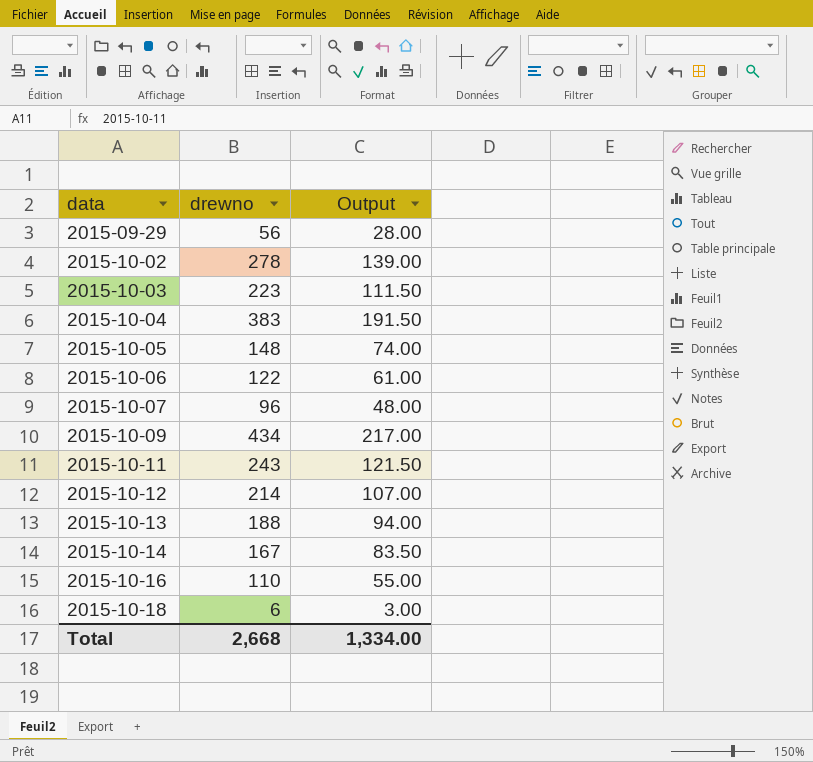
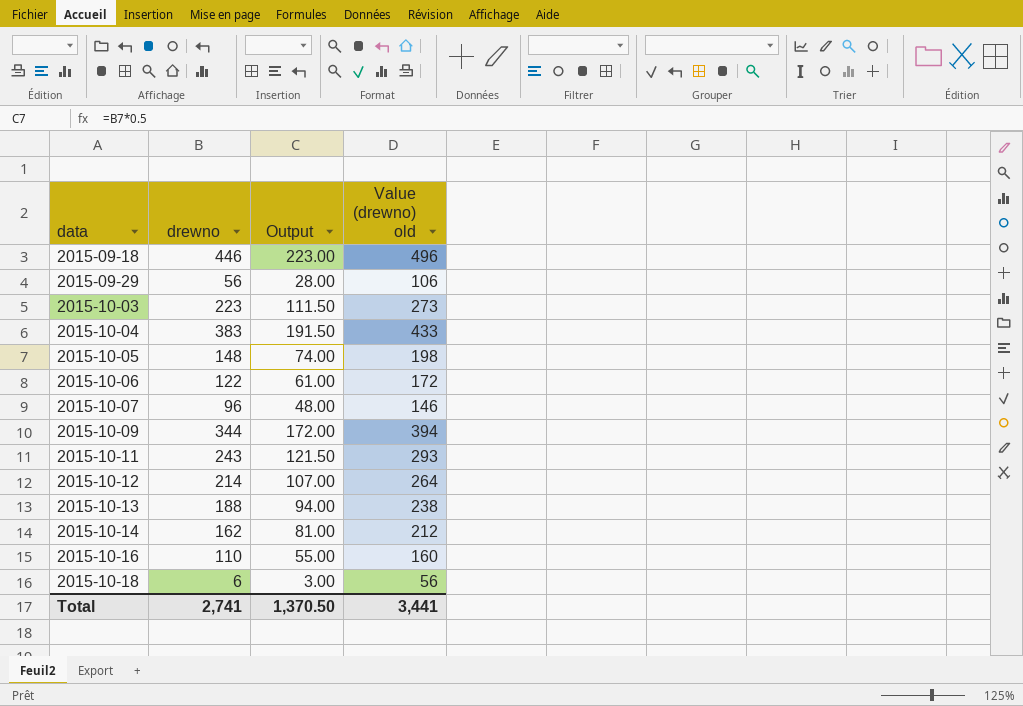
column Value (drewno) old | formula: none -> [drewno] + 50
row 2015-10-02: 278 | 139.00 -> none
row 2015-09-18: none -> 446 | 223.00 | 496
2015-10-09 | drewno: 434 -> 344
2015-10-09 | Output: 217.00 -> 172.00
2015-10-14 | drewno: 167 -> 162
2015-10-14 | Output: 83.50 -> 81.00
Total | drewno: 2,668 -> 2,741
Total | Output: 1,334.00 -> 1,370.50

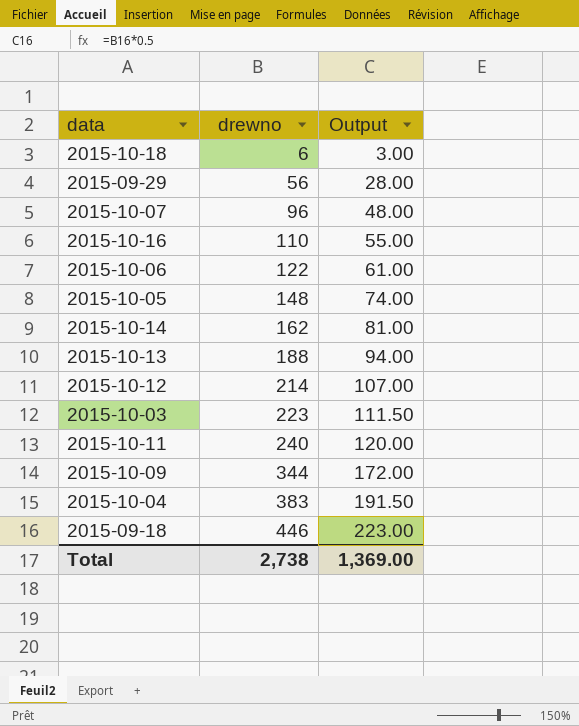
row order: data ascending -> drewno ascending
column Value (drewno) old | formula: [drewno] + 50 -> none
2015-10-11 | drewno: 243 -> 240
2015-10-11 | Output: 121.50 -> 120.00
Total | drewno: 2,741 -> 2,738
Total | Output: 1,370.50 -> 1,369.00

